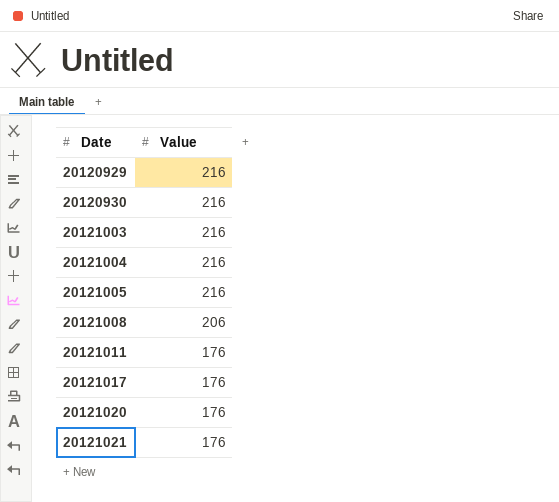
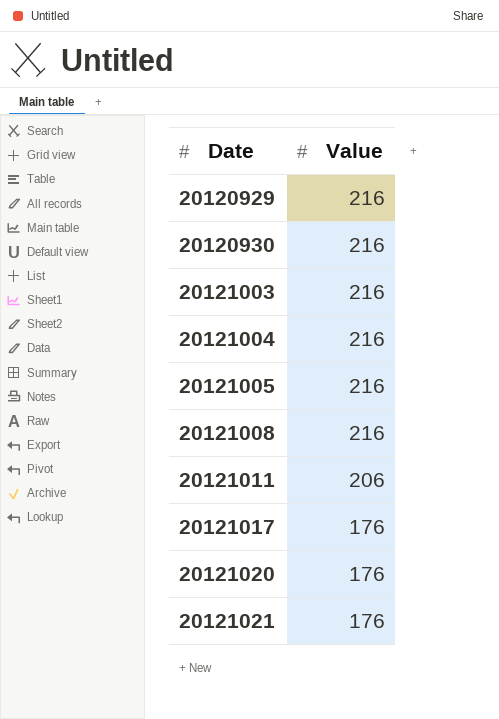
20121008 | Value: 206 -> 216
20121011 | Value: 176 -> 206

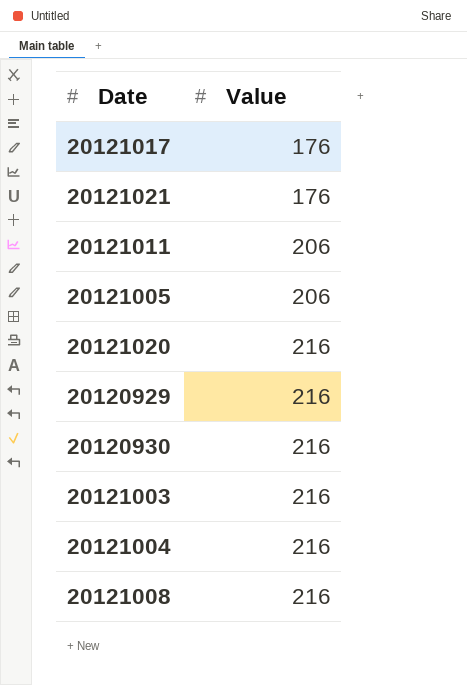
row order: Date ascending -> Value ascending
20121005 | Value: 216 -> 206
20121020 | Value: 176 -> 216

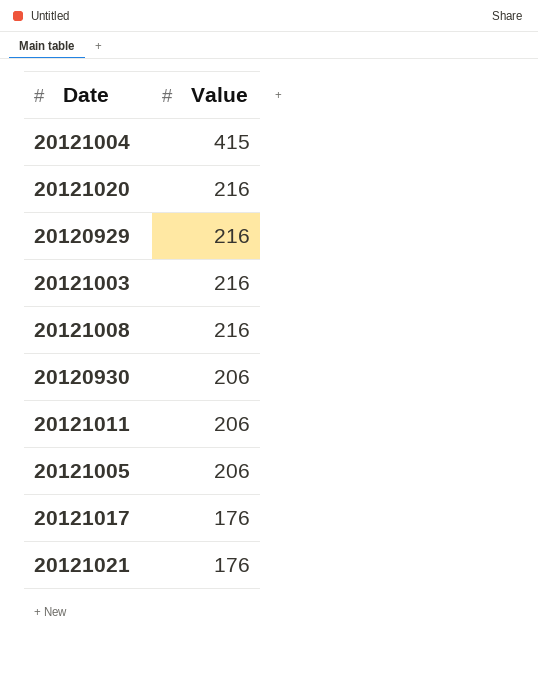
row order: Value ascending -> Value descending
20121004 | Value: 216 -> 415
20120930 | Value: 216 -> 206

